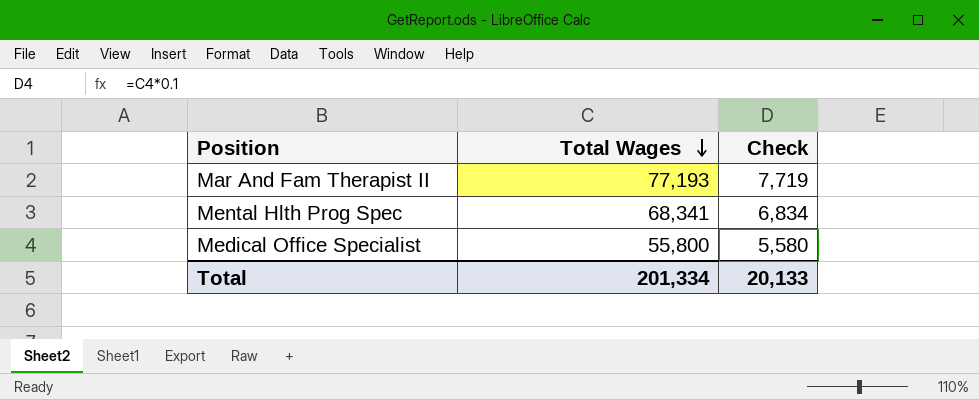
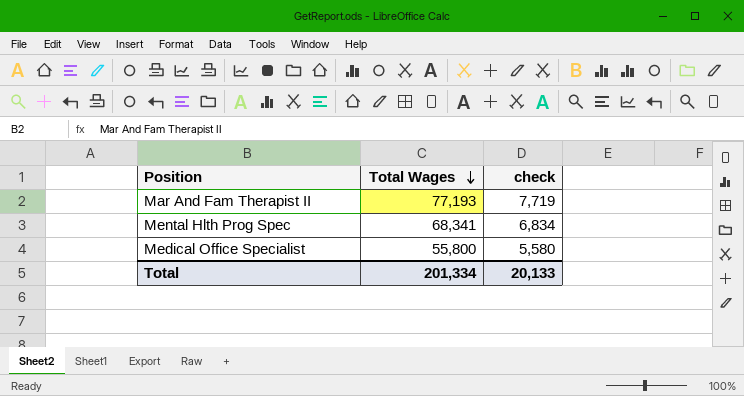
column name: Check -> check

